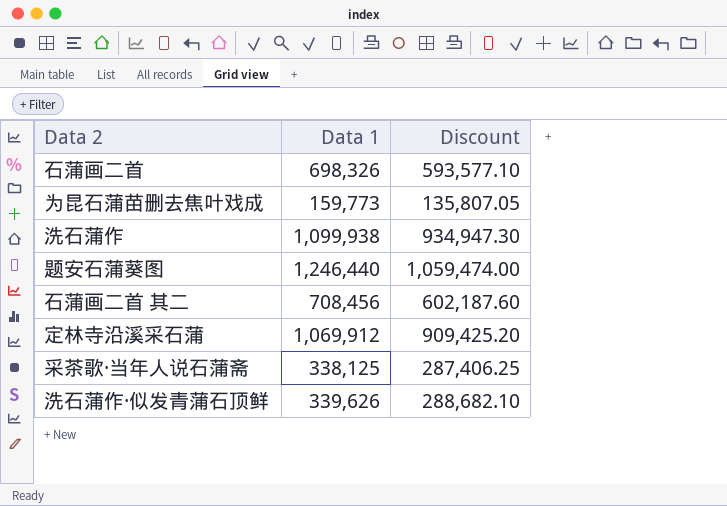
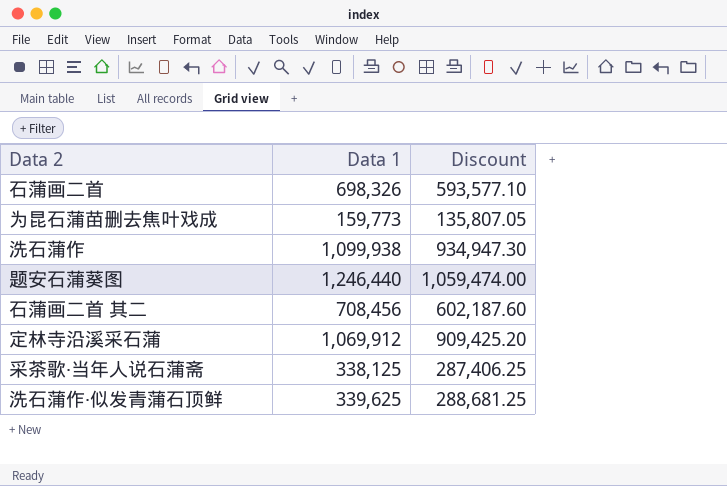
洗石蒲作·似发青蒲石顶鲜 | Data 1: 339,626 -> 339,625
洗石蒲作·似发青蒲石顶鲜 | Discount: 288,682.10 -> 288,681.25

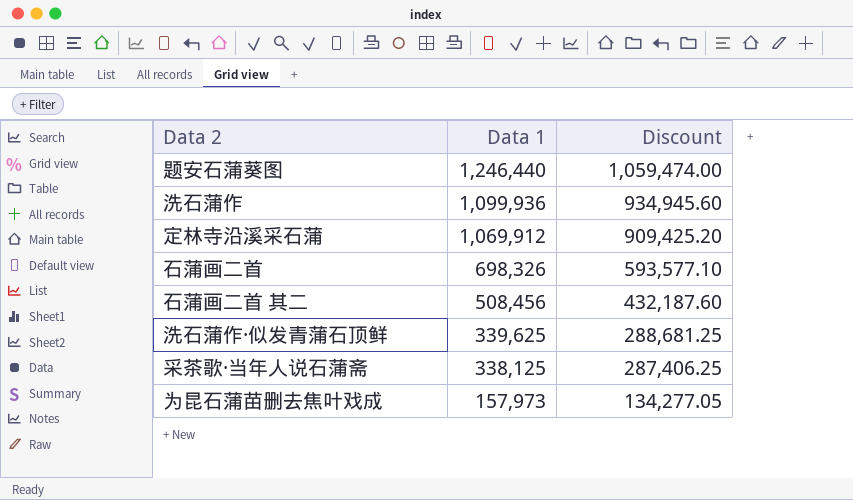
row order: none -> Data 1 descending
洗石蒲作 | Data 1: 1,099,938 -> 1,099,936
洗石蒲作 | Discount: 934,947.30 -> 934,945.60
石蒲画二首 其二 | Data 1: 708,456 -> 508,456
石蒲画二首 其二 | Discount: 602,187.60 -> 432,187.60
为昆石蒲苗删去焦叶戏成 | Data 1: 159,773 -> 157,973
为昆石蒲苗删去焦叶戏成 | Discount: 135,807.05 -> 134,277.05

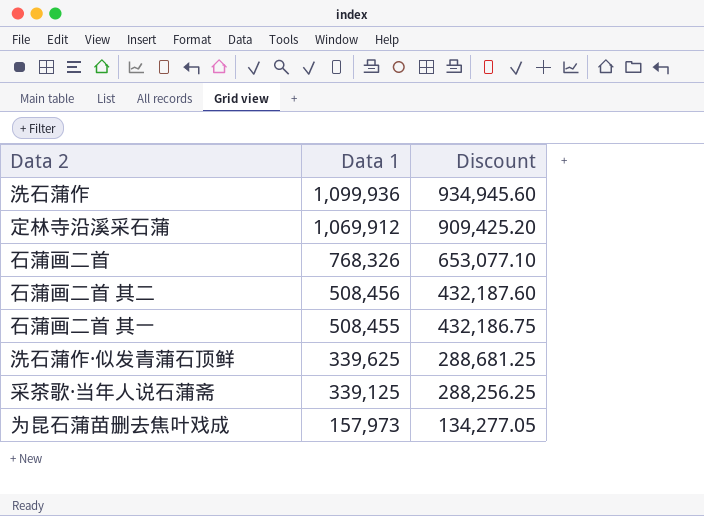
row 题安石蒲葵图: 1,246,440 | 1,059,474.00 -> none
石蒲画二首 | Data 1: 698,326 -> 768,326
石蒲画二首 | Discount: 593,577.10 -> 653,077.10
row 石蒲画二首 其一: none -> 508,455 | 432,186.75
采茶歌·当年人说石蒲斋 | Data 1: 338,125 -> 339,125
采茶歌·当年人说石蒲斋 | Discount: 287,406.25 -> 288,256.25

